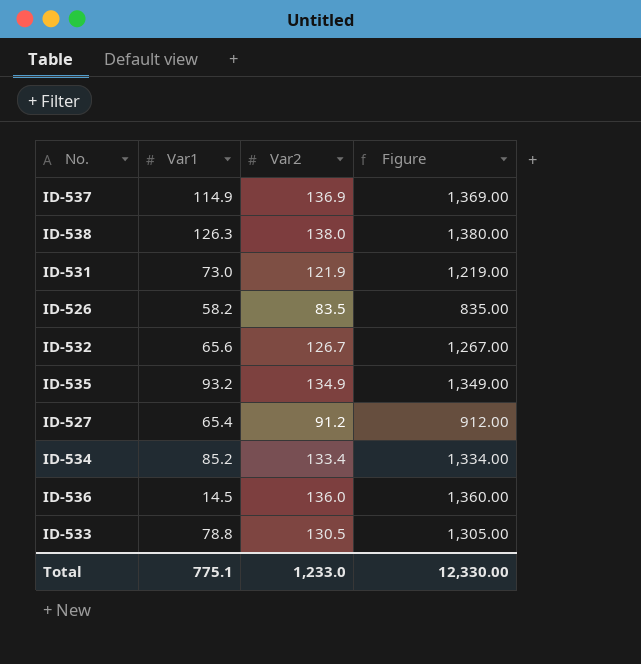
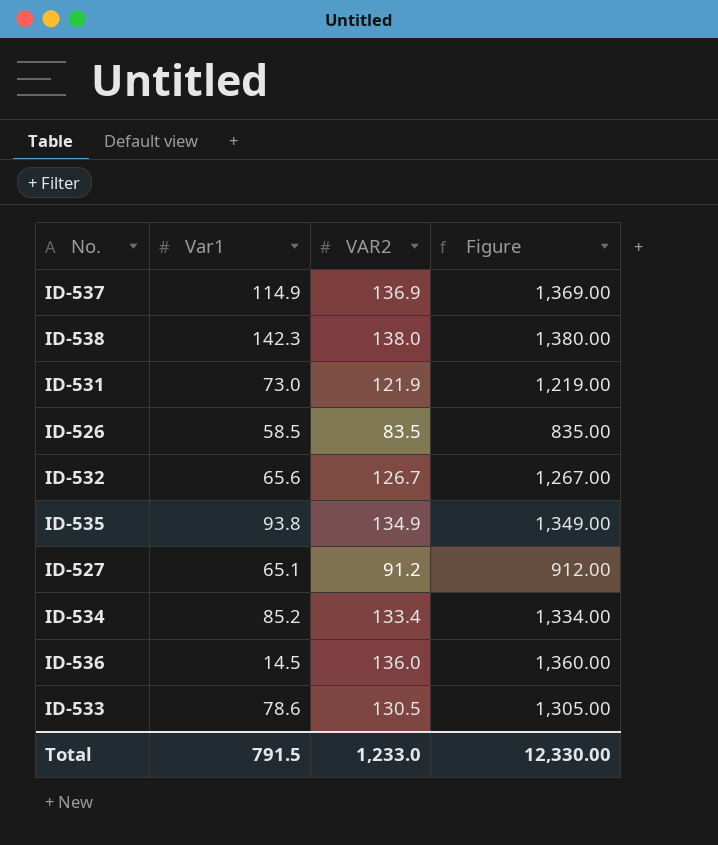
column name: Var2 -> VAR2
ID-538 | Var1: 126.3 -> 142.3
ID-526 | Var1: 58.2 -> 58.5
ID-535 | Var1: 93.2 -> 93.8
ID-527 | Var1: 65.4 -> 65.1
ID-533 | Var1: 78.8 -> 78.6
Total | Var1: 775.1 -> 791.5

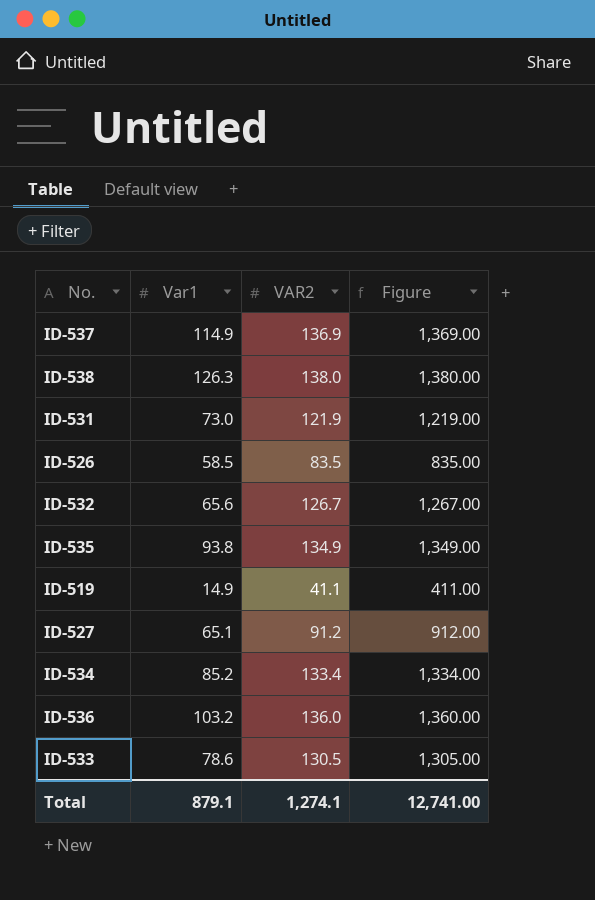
ID-538 | Var1: 142.3 -> 126.3
row ID-519: none -> 14.9 | 41.1 | 411.00
ID-536 | Var1: 14.5 -> 103.2
Total | Var1: 791.5 -> 879.1
Total | VAR2: 1,233.0 -> 1,274.1
Total | Figure: 12,330.00 -> 12,741.00

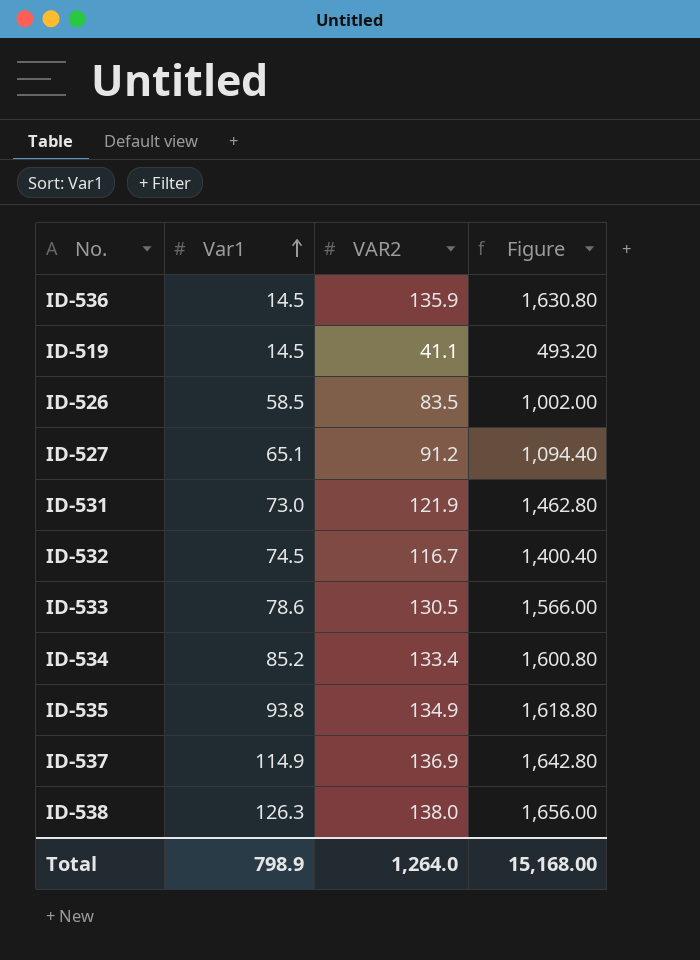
row order: none -> Var1 ascending
column Figure | formula: [VAR2] * 10 -> [VAR2] * 12
ID-536 | Var1: 103.2 -> 14.5
ID-536 | VAR2: 136.0 -> 135.9
ID-519 | Var1: 14.9 -> 14.5
ID-532 | Var1: 65.6 -> 74.5
ID-532 | VAR2: 126.7 -> 116.7
Total | Var1: 879.1 -> 798.9
Total | VAR2: 1,274.1 -> 1,264.0
Total | Figure: 12,741.00 -> 15,168.00

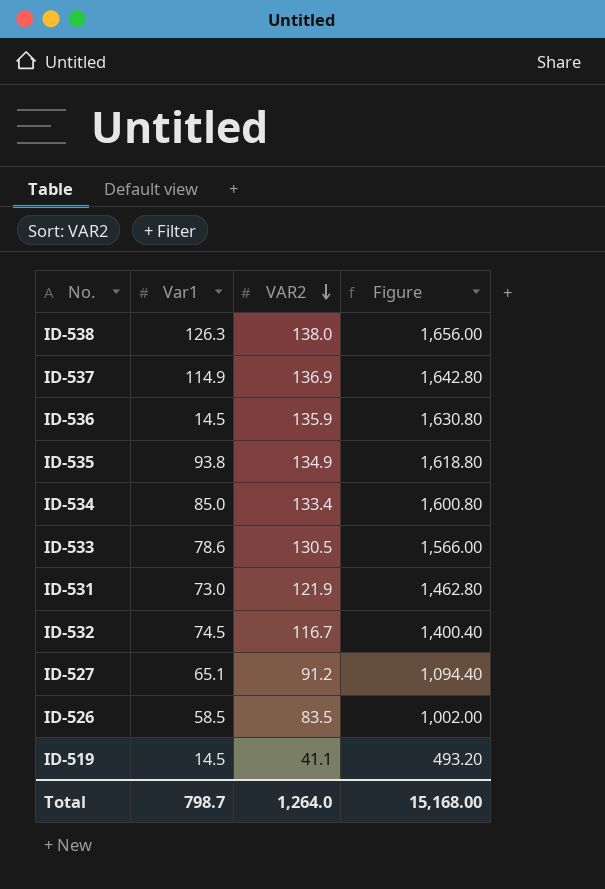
row order: Var1 ascending -> VAR2 descending
ID-534 | Var1: 85.2 -> 85.0
Total | Var1: 798.9 -> 798.7

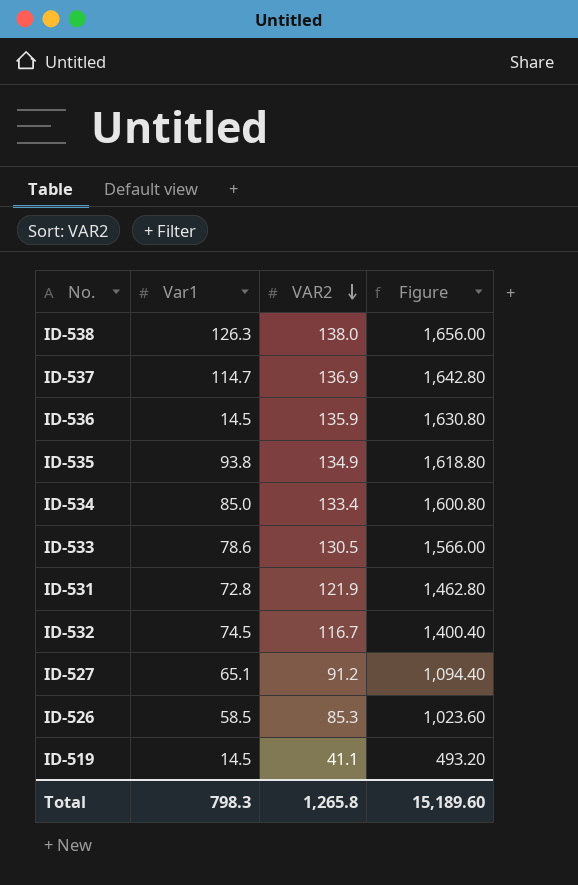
ID-537 | Var1: 114.9 -> 114.7
ID-531 | Var1: 73.0 -> 72.8
ID-526 | VAR2: 83.5 -> 85.3
ID-526 | Figure: 1,002.00 -> 1,023.60
Total | Var1: 798.7 -> 798.3
Total | VAR2: 1,264.0 -> 1,265.8
Total | Figure: 15,168.00 -> 15,189.60

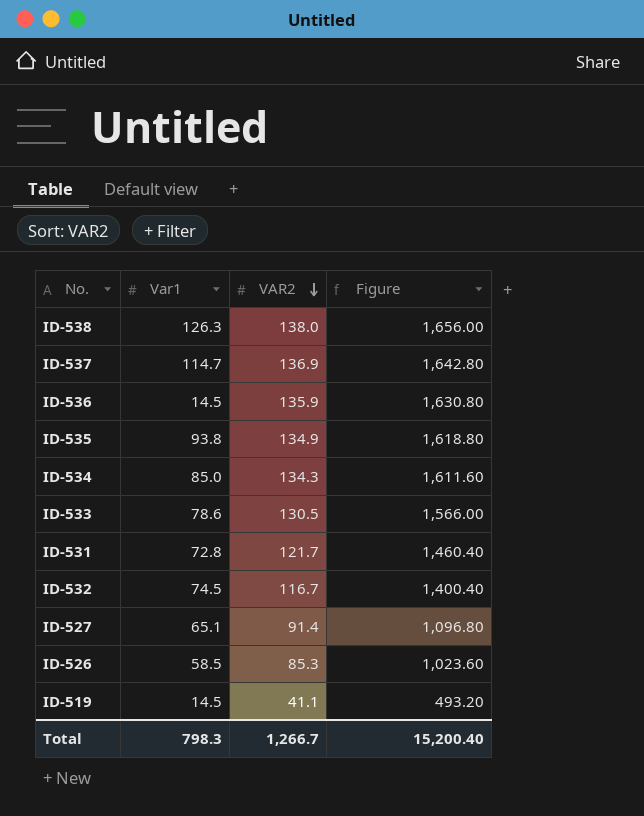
ID-534 | VAR2: 133.4 -> 134.3
ID-534 | Figure: 1,600.80 -> 1,611.60
ID-531 | VAR2: 121.9 -> 121.7
ID-531 | Figure: 1,462.80 -> 1,460.40
ID-527 | VAR2: 91.2 -> 91.4
ID-527 | Figure: 1,094.40 -> 1,096.80
Total | VAR2: 1,265.8 -> 1,266.7
Total | Figure: 15,189.60 -> 15,200.40

